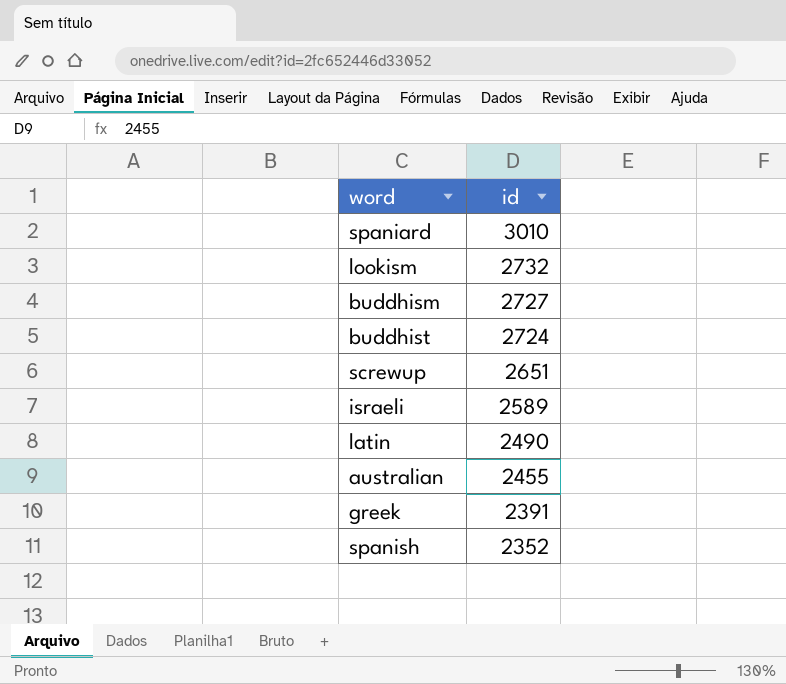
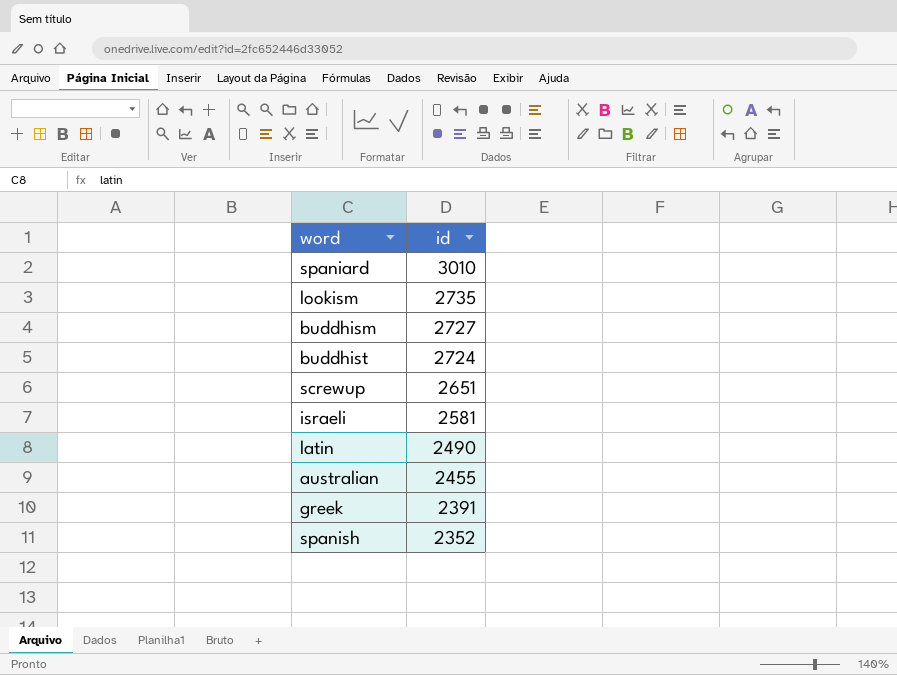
lookism | id: 2732 -> 2735
israeli | id: 2589 -> 2581

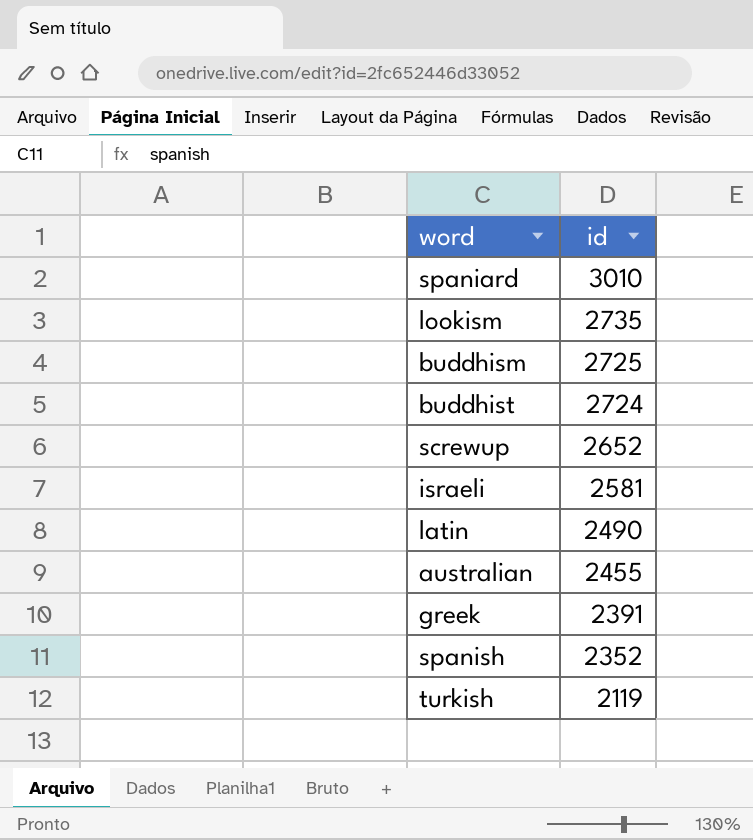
buddhism | id: 2727 -> 2725
screwup | id: 2651 -> 2652
row turkish: none -> 2119

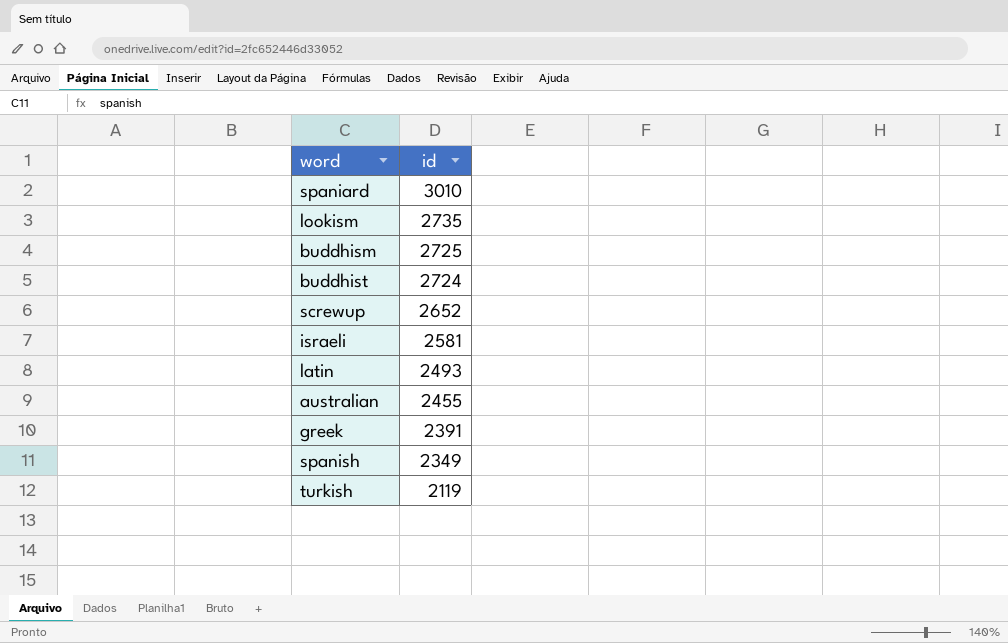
latin | id: 2490 -> 2493
spanish | id: 2352 -> 2349

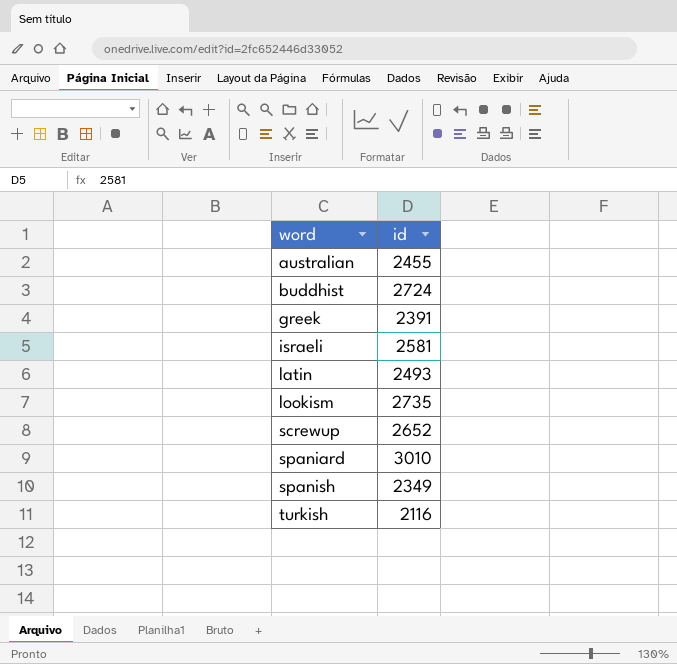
row order: id descending -> word ascending
row buddhism: 2725 -> none
turkish | id: 2119 -> 2116

